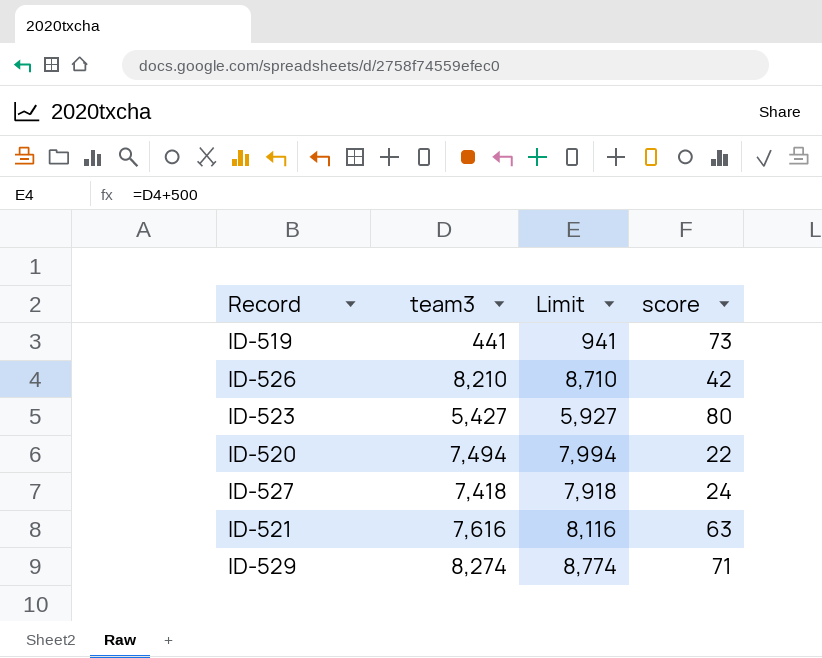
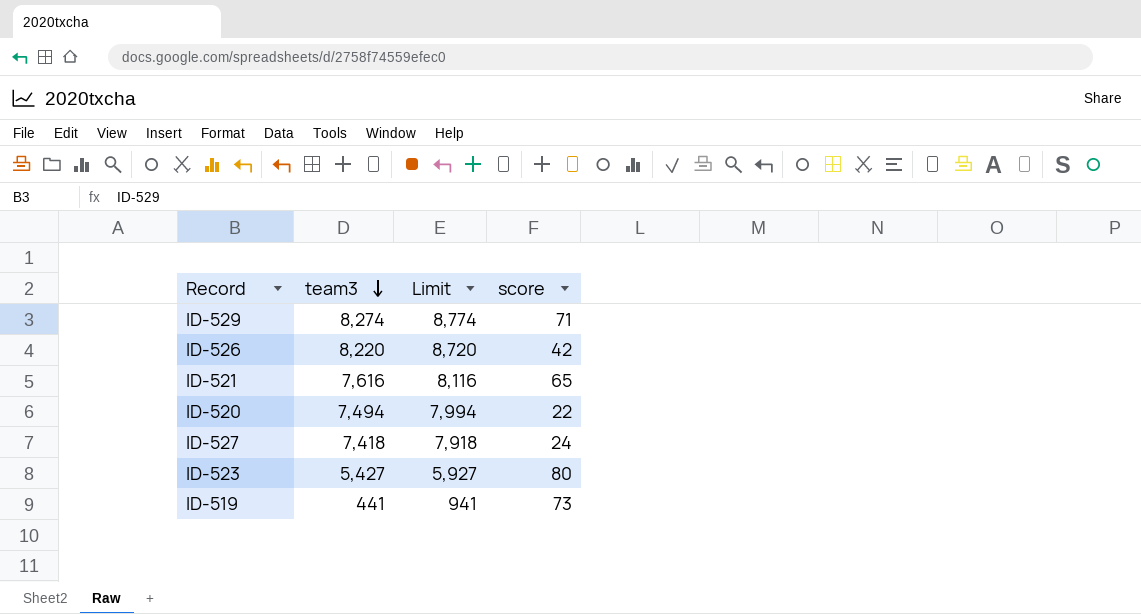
row order: none -> team3 descending
ID-526 | team3: 8,210 -> 8,220
ID-526 | Limit: 8,710 -> 8,720
ID-521 | score: 63 -> 65

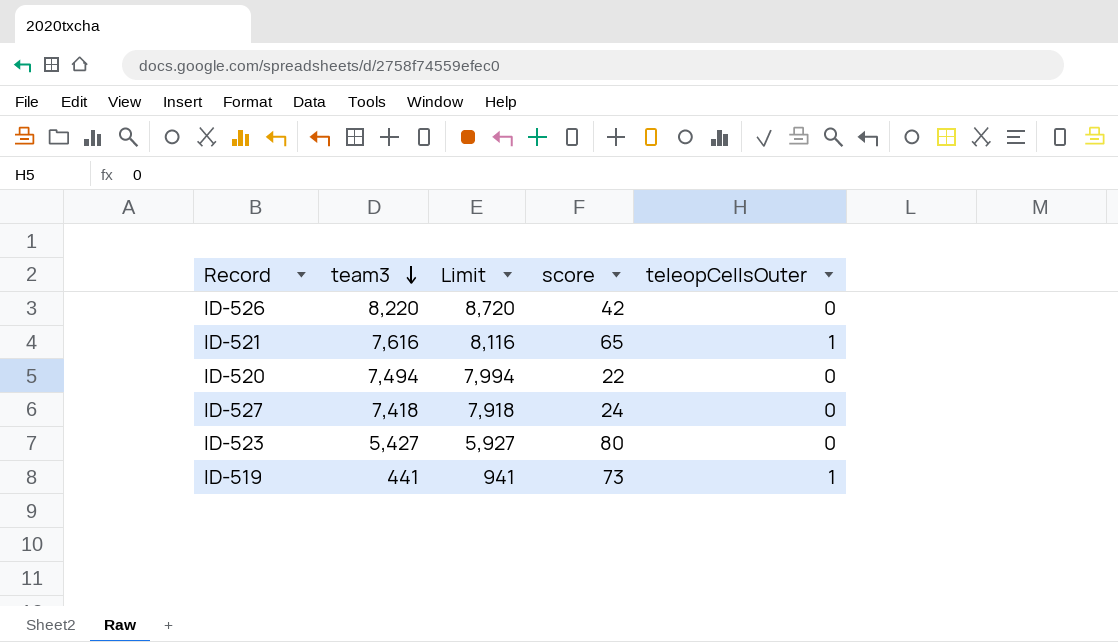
column teleopCellsOuter | position: none -> 5
row ID-529: 8,274 | 8,774 | 71 -> none

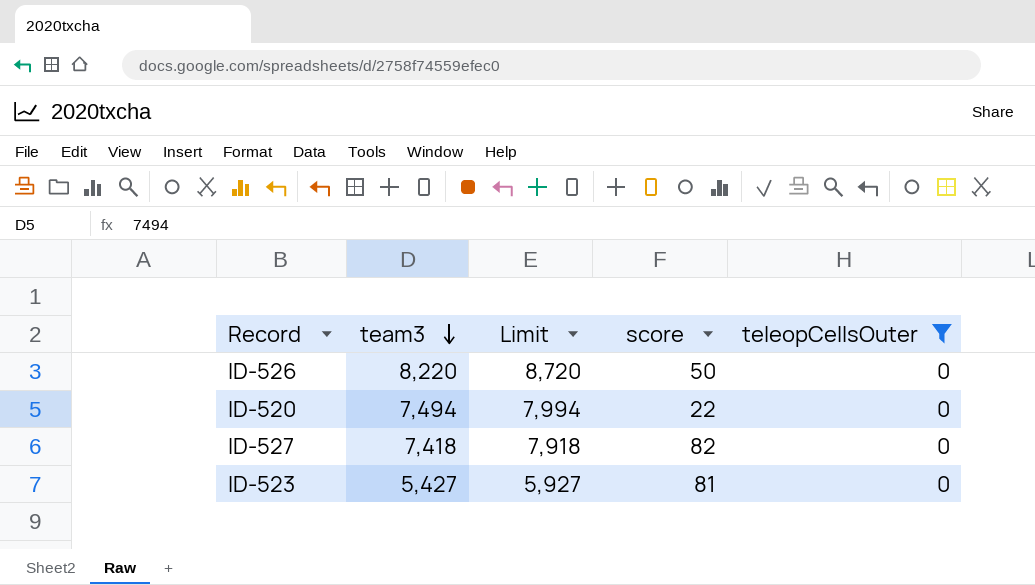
filter: none -> teleopCellsOuter = 0
ID-526 | score: 42 -> 50
ID-527 | score: 24 -> 82
ID-523 | score: 80 -> 81

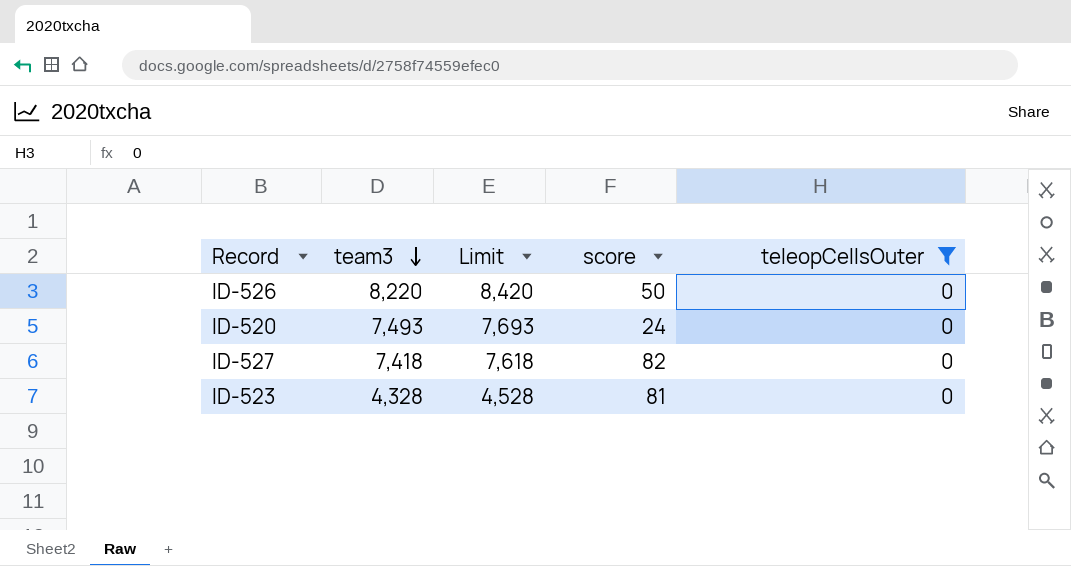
column Limit | formula: [team3] + 500 -> [team3] + 200
ID-520 | team3: 7,494 -> 7,493
ID-520 | score: 22 -> 24
ID-523 | team3: 5,427 -> 4,328

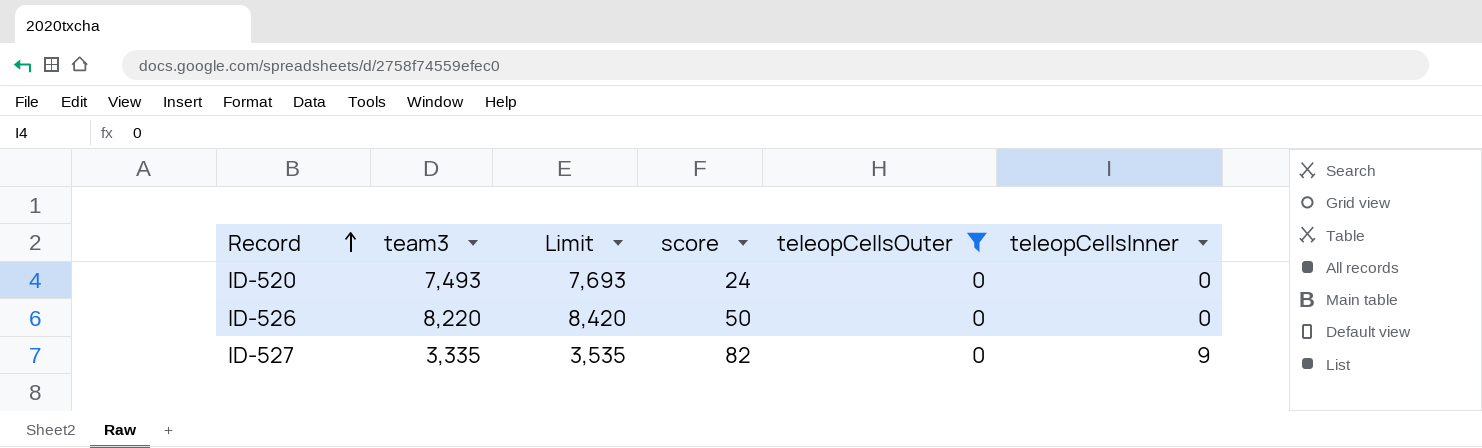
row order: team3 descending -> Record ascending
column teleopCellsInner | position: none -> 6
row ID-523: 4,328 | 4,528 | 81 | 0 -> none
ID-527 | team3: 7,418 -> 3,335
ID-527 | Limit: 7,618 -> 3,535

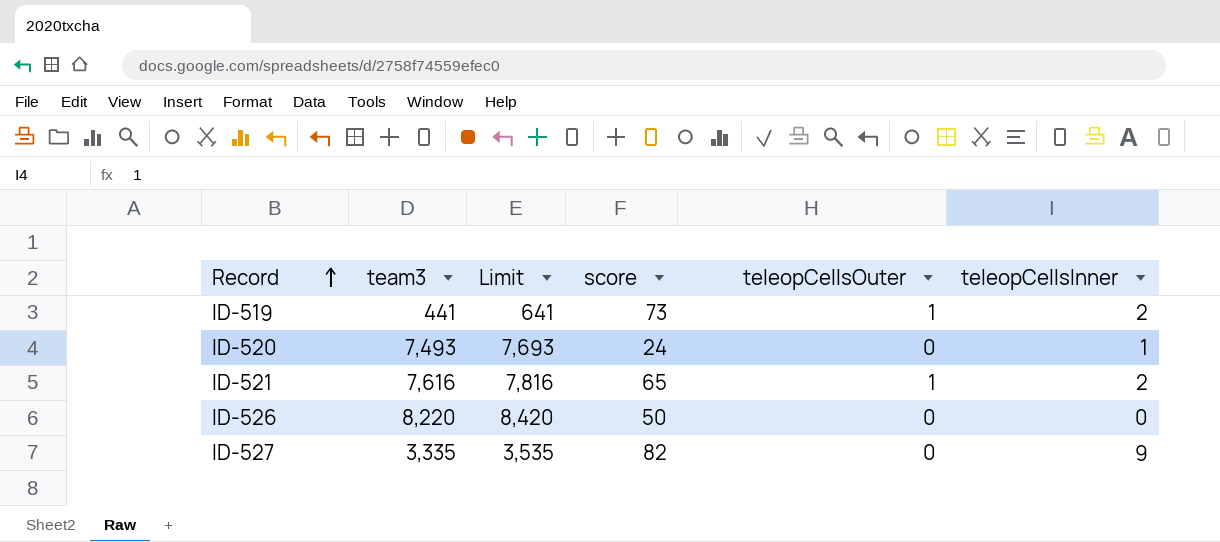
filter: teleopCellsOuter = 0 -> none
ID-520 | teleopCellsInner: 0 -> 1

